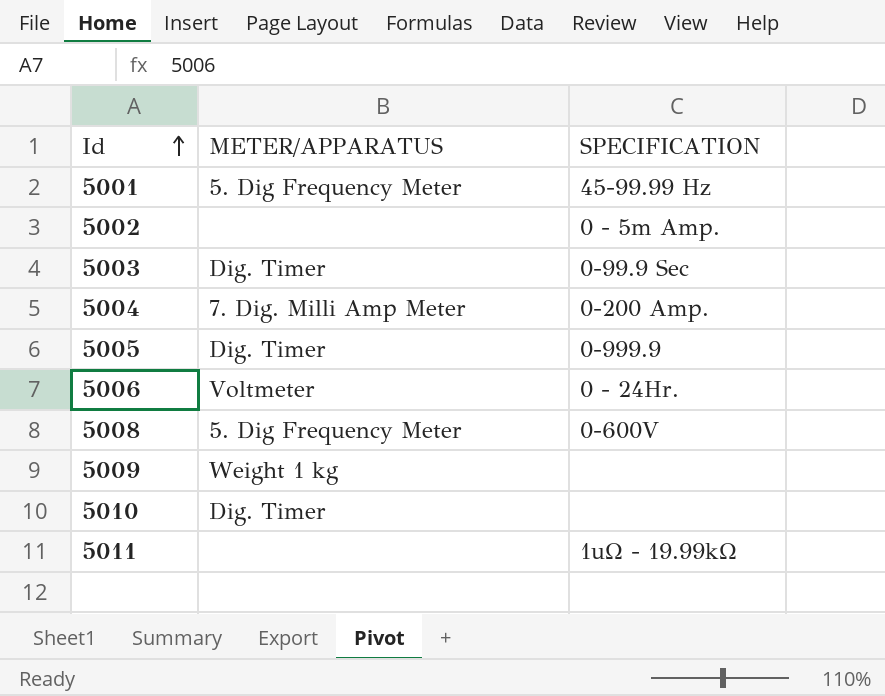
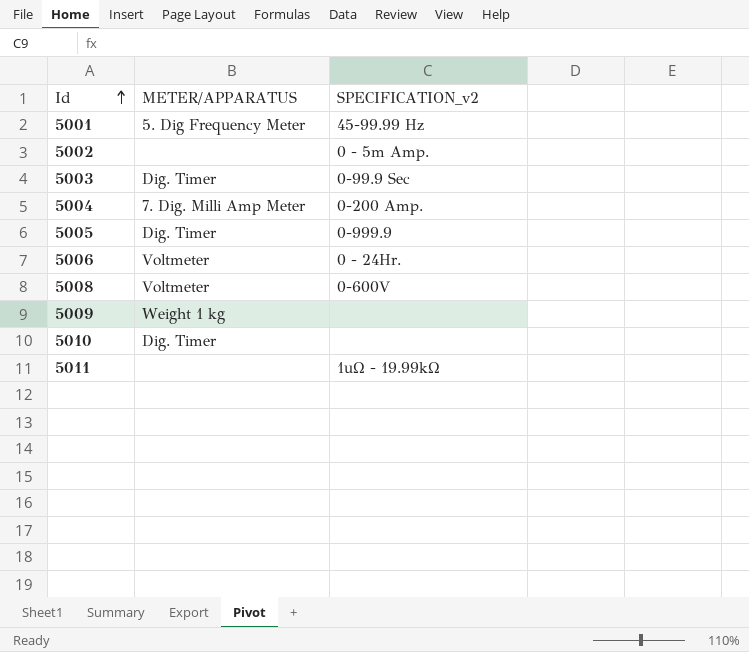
column name: SPECIFICATION -> SPECIFICATION_v2
5008 | METER/APPARATUS: 5. Dig Frequency Meter -> Voltmeter

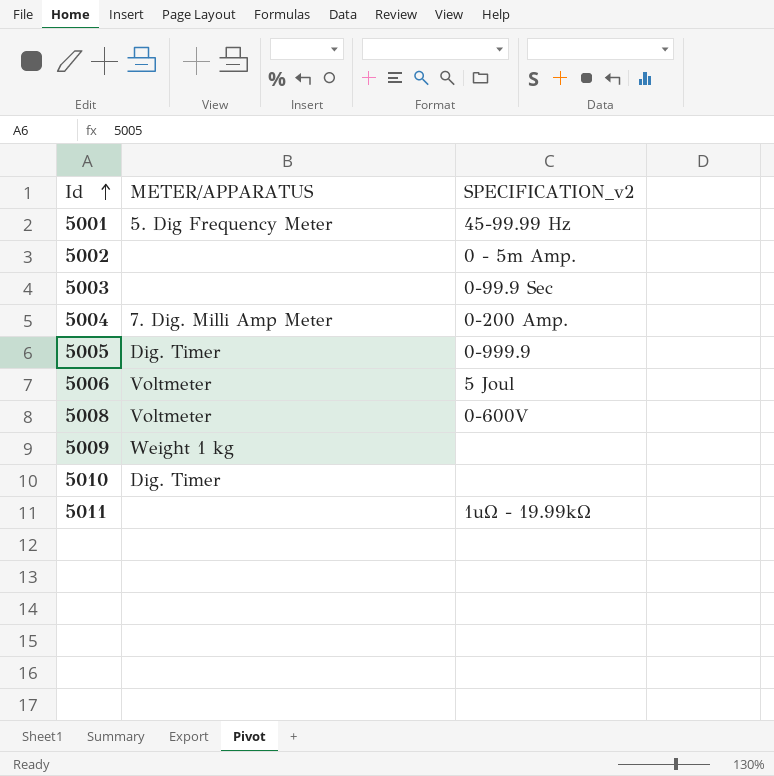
5003 | METER/APPARATUS: Dig. Timer -> none
5006 | SPECIFICATION_v2: 0 - 24Hr. -> 5 Joul

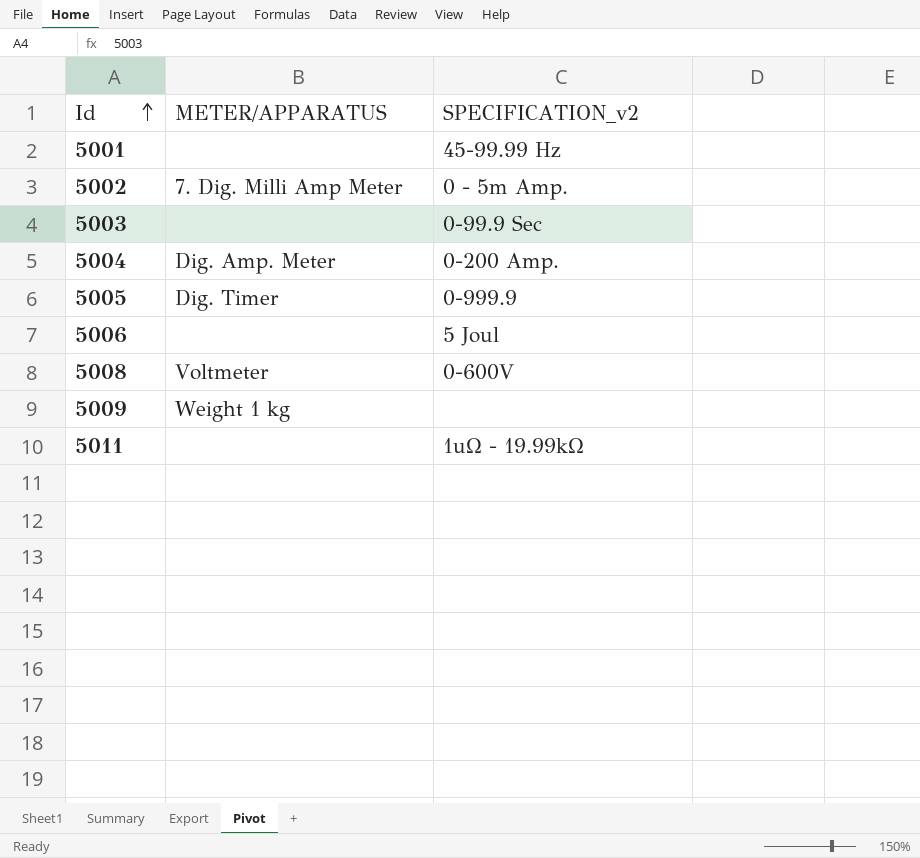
row 5010: Dig. Timer | none -> none
5001 | METER/APPARATUS: 5. Dig Frequency Meter -> none
5002 | METER/APPARATUS: none -> 7. Dig. Milli Amp Meter
5004 | METER/APPARATUS: 7. Dig. Milli Amp Meter -> Dig. Amp. Meter
5006 | METER/APPARATUS: Voltmeter -> none

